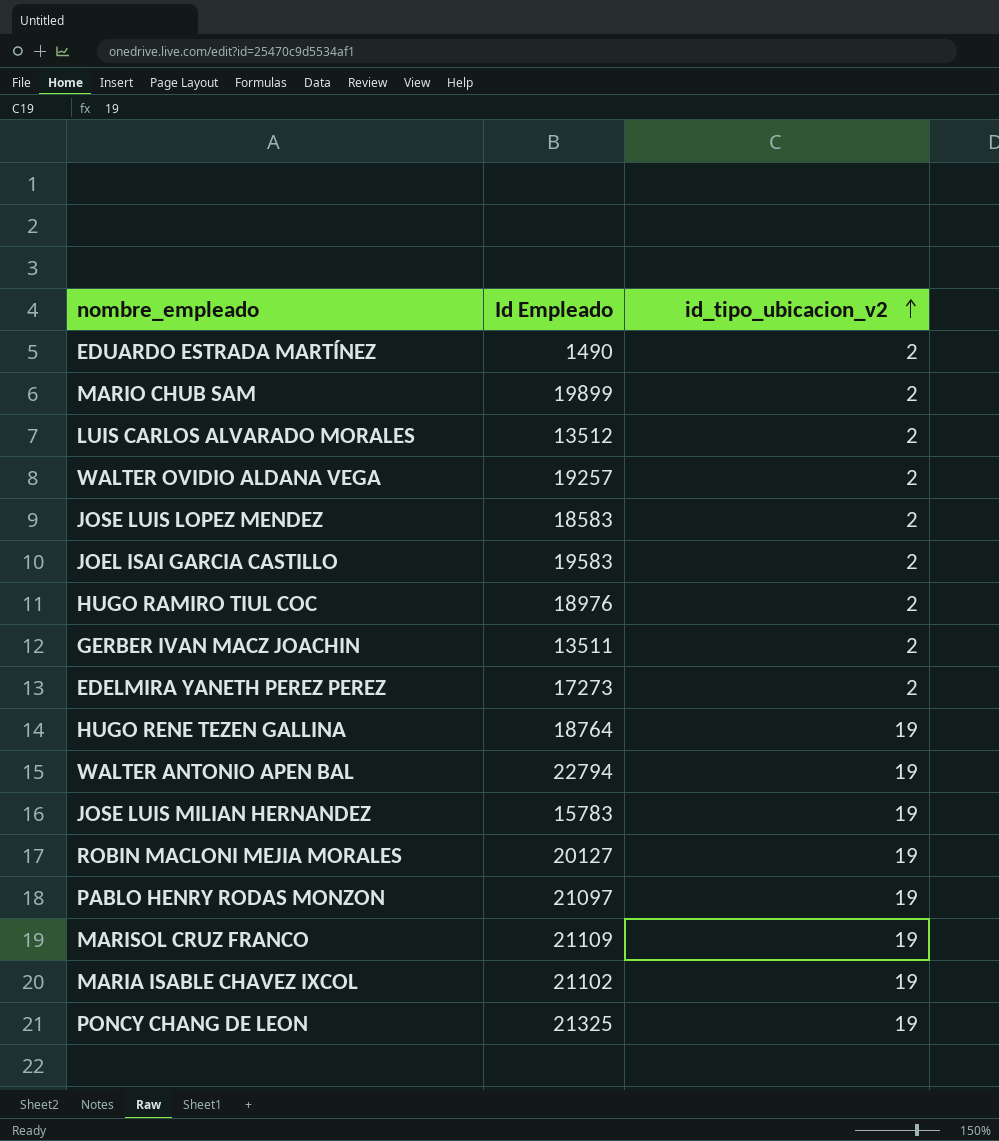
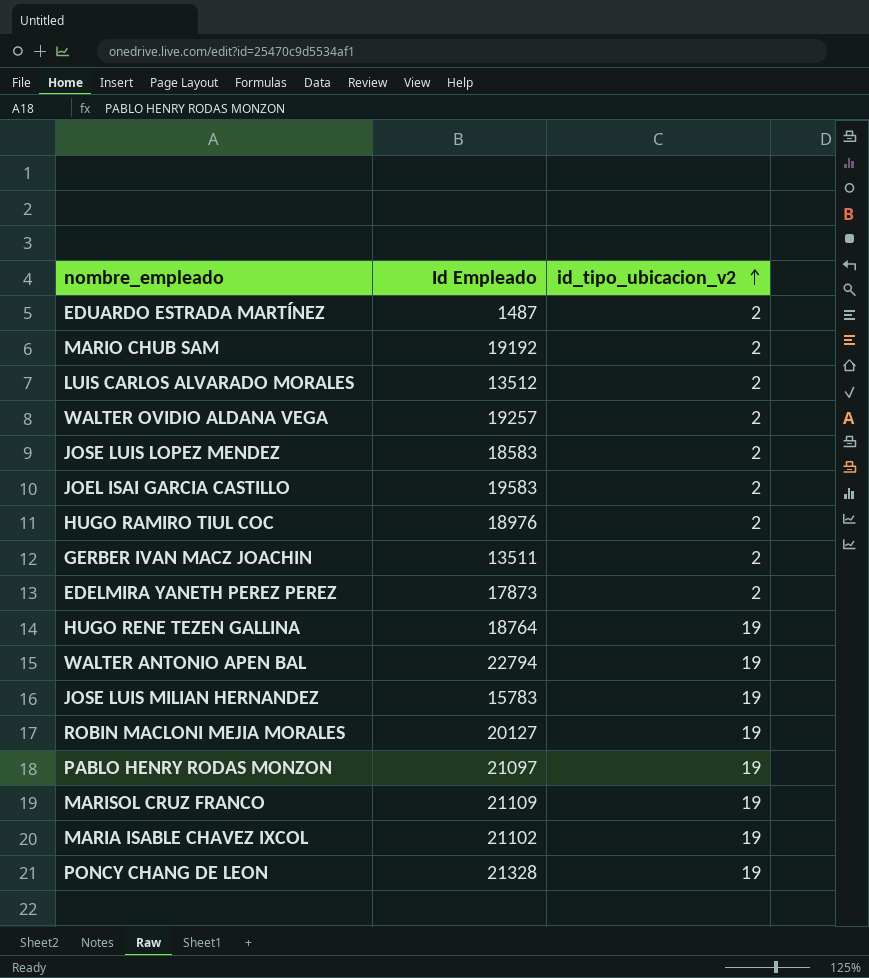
EDUARDO ESTRADA MARTÍNEZ | Id Empleado: 1490 -> 1487
MARIO CHUB SAM | Id Empleado: 19899 -> 19192
EDELMIRA YANETH PEREZ PEREZ | Id Empleado: 17273 -> 17873
PONCY CHANG DE LEON | Id Empleado: 21325 -> 21328

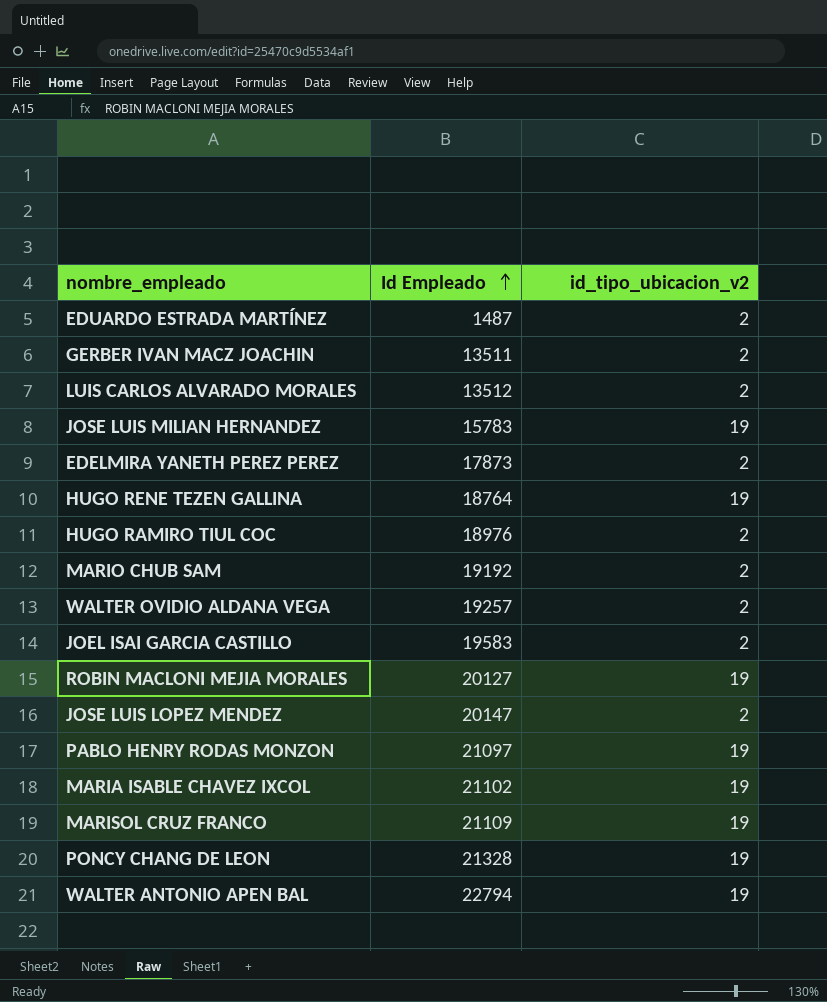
row order: id_tipo_ubicacion_v2 ascending -> Id Empleado ascending
JOSE LUIS LOPEZ MENDEZ | Id Empleado: 18583 -> 20147

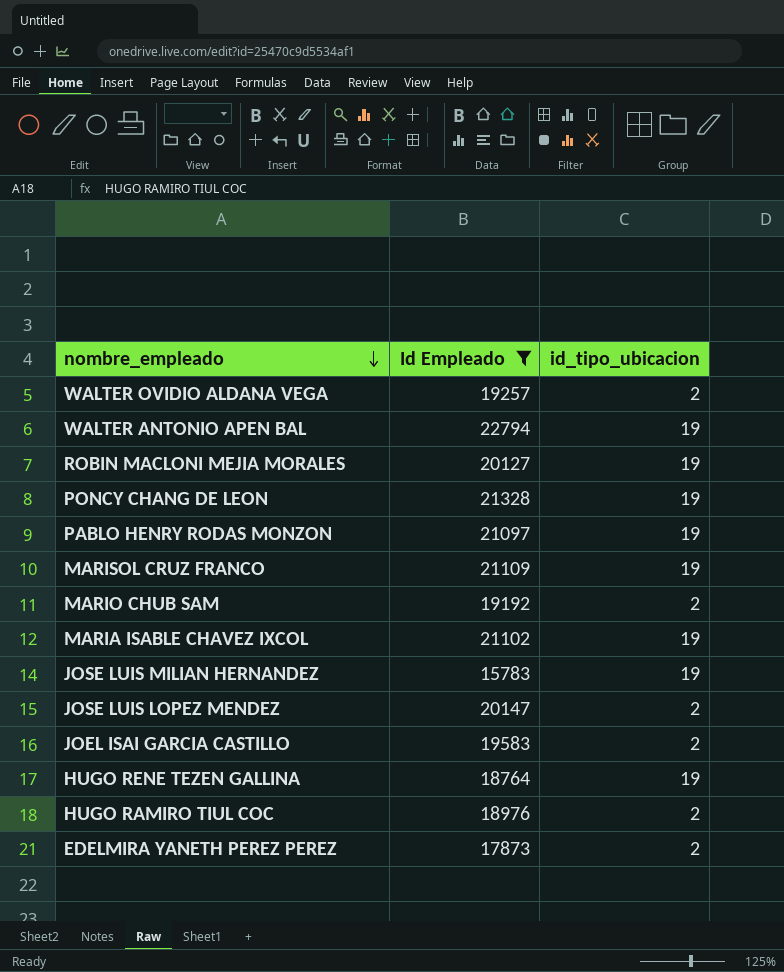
filter: none -> Id Empleado >= 15783
row order: Id Empleado ascending -> nombre_empleado descending
column name: id_tipo_ubicacion_v2 -> id_tipo_ubicacion

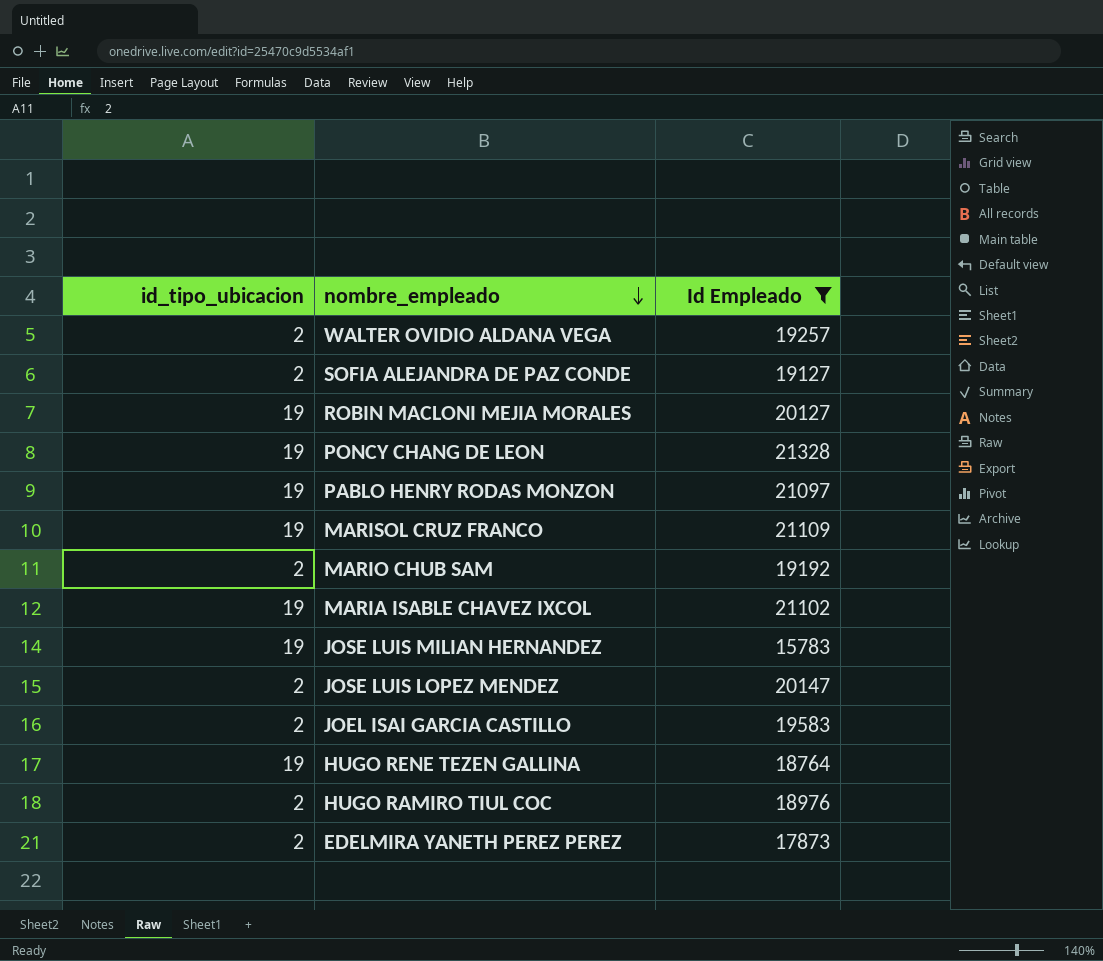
column id_tipo_ubicacion | position: 3 -> 1
row WALTER ANTONIO APEN BAL: 22794 | 19 -> none
row SOFIA ALEJANDRA DE PAZ CONDE: none -> 2 | 19127

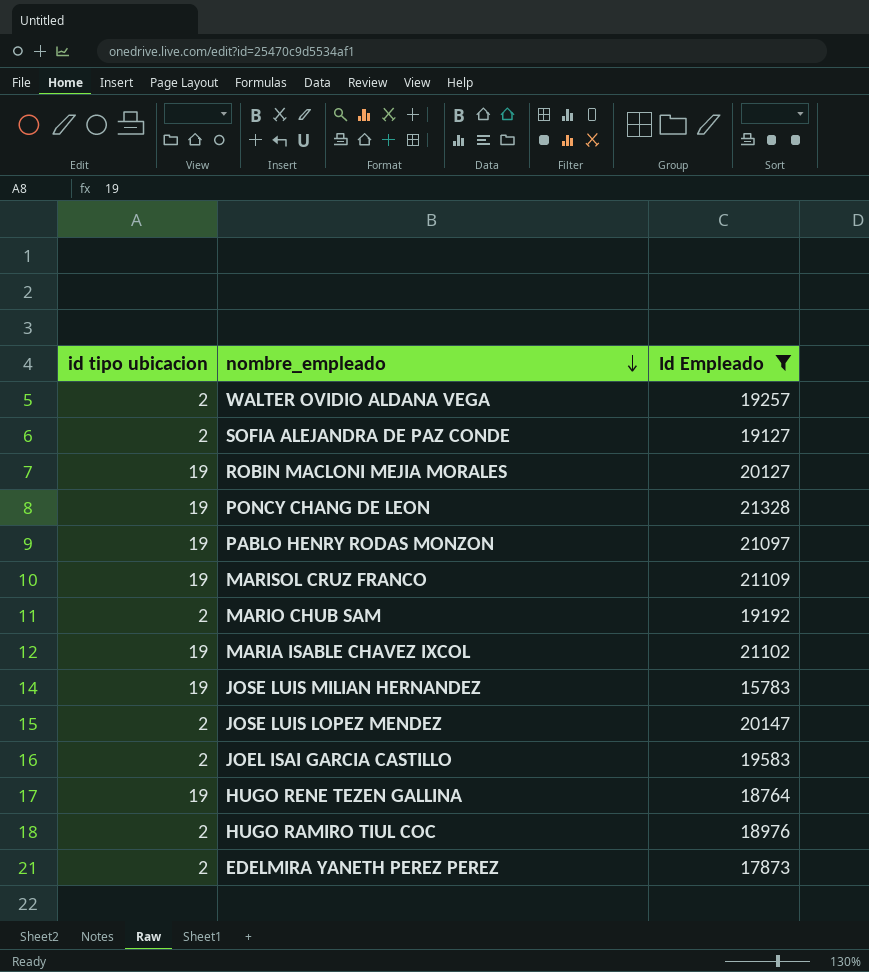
column name: id_tipo_ubicacion -> id tipo ubicacion

